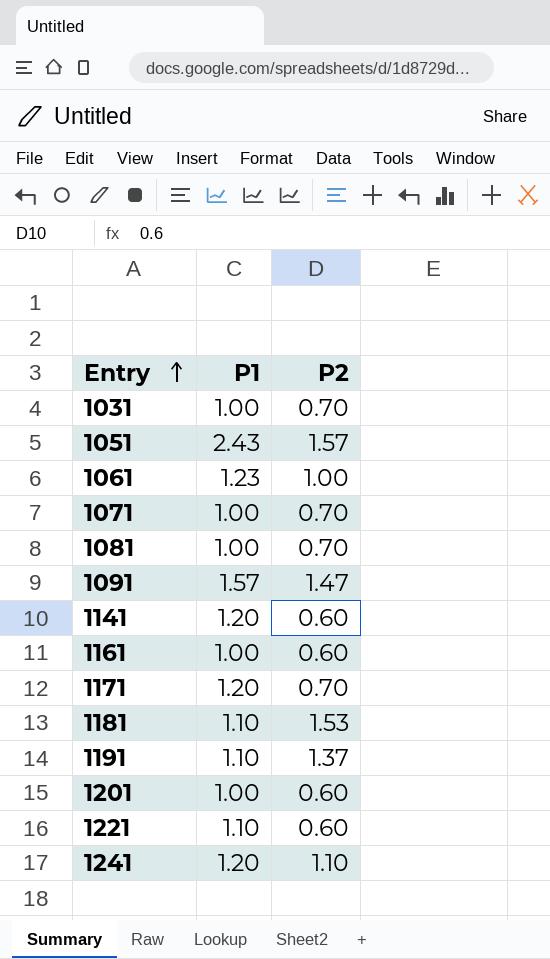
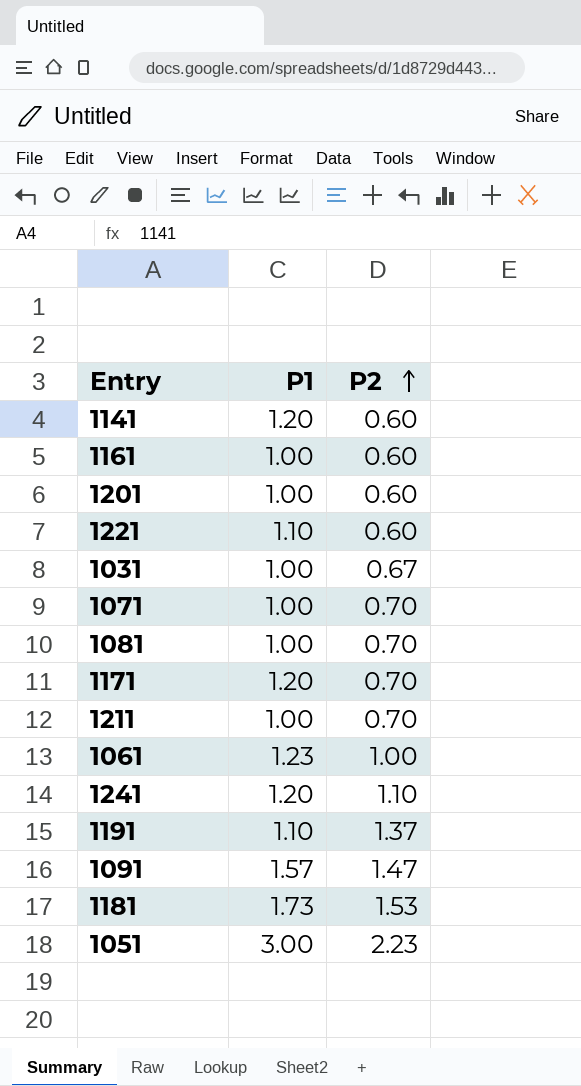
row order: Entry ascending -> P2 ascending
1031 | P2: 0.70 -> 0.67
row 1211: none -> 1.00 | 0.70
1181 | P1: 1.10 -> 1.73
1051 | P1: 2.43 -> 3.00
1051 | P2: 1.57 -> 2.23

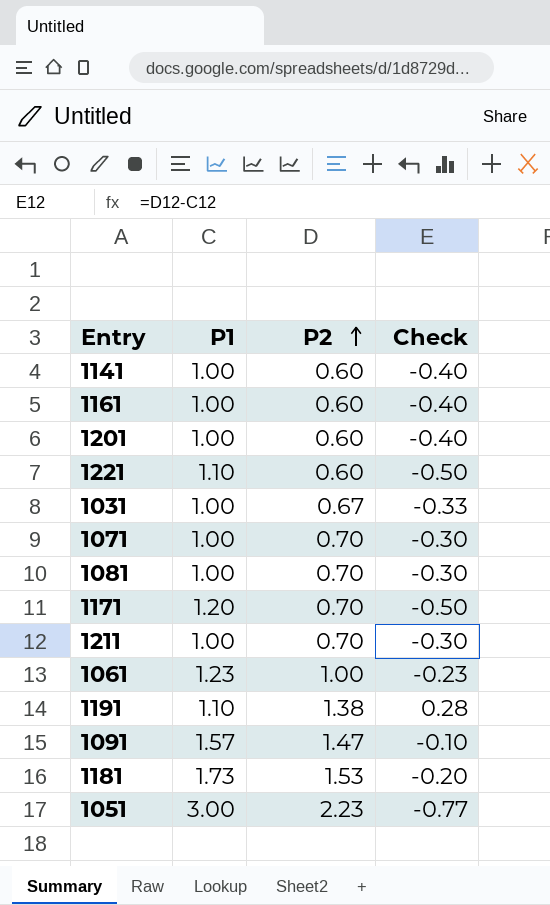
column Check | formula: none -> [P2] - [P1]
row 1241: 1.20 | 1.10 -> none
1141 | P1: 1.20 -> 1.00
1191 | P2: 1.37 -> 1.38

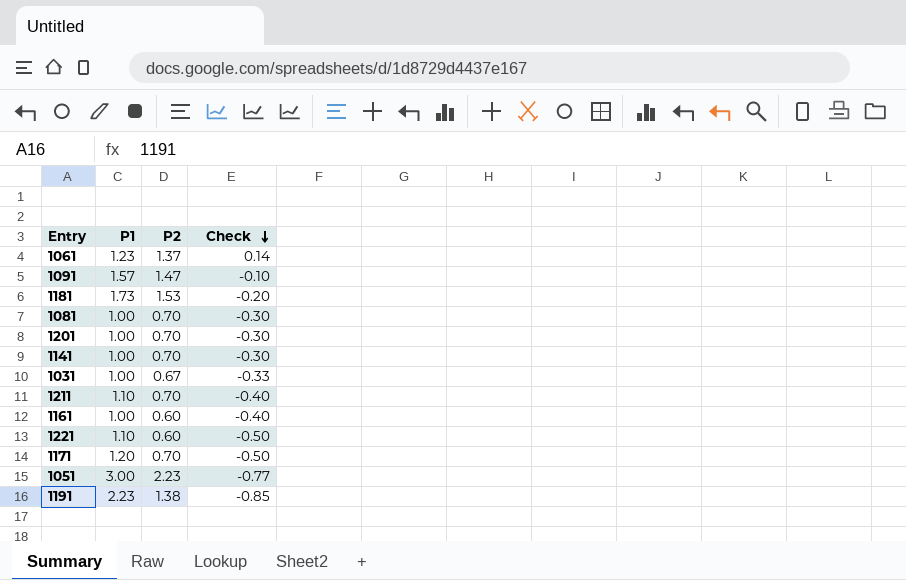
row order: P2 ascending -> Check descending
row 1071: 1.00 | 0.70 | -0.30 -> none
1061 | P2: 1.00 -> 1.37
1061 | Check: -0.23 -> 0.14
1201 | P2: 0.60 -> 0.70
1201 | Check: -0.40 -> -0.30
1141 | P2: 0.60 -> 0.70
1141 | Check: -0.40 -> -0.30
1211 | P1: 1.00 -> 1.10
1211 | Check: -0.30 -> -0.40
1191 | P1: 1.10 -> 2.23
1191 | Check: 0.28 -> -0.85

